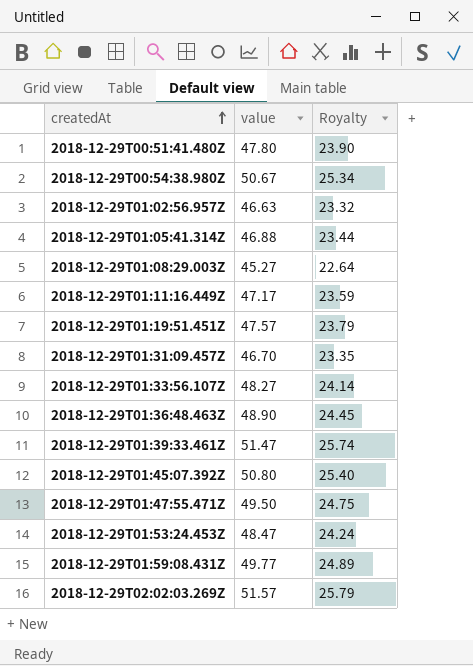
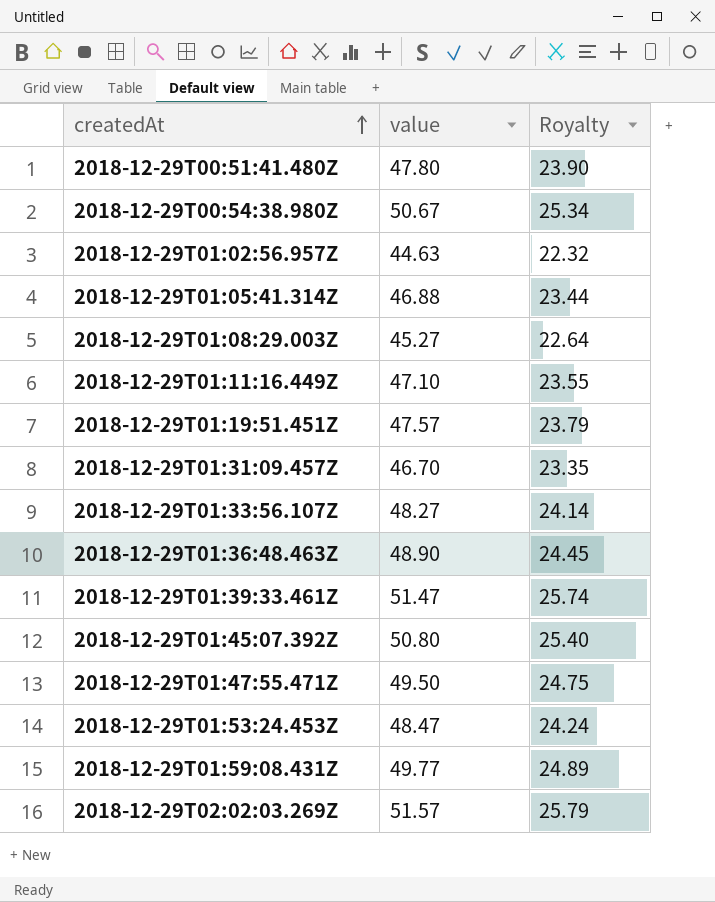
2018-12-29T01:02:56.957Z | value: 46.63 -> 44.63
2018-12-29T01:02:56.957Z | Royalty: 23.32 -> 22.32
2018-12-29T01:11:16.449Z | value: 47.17 -> 47.10
2018-12-29T01:11:16.449Z | Royalty: 23.59 -> 23.55

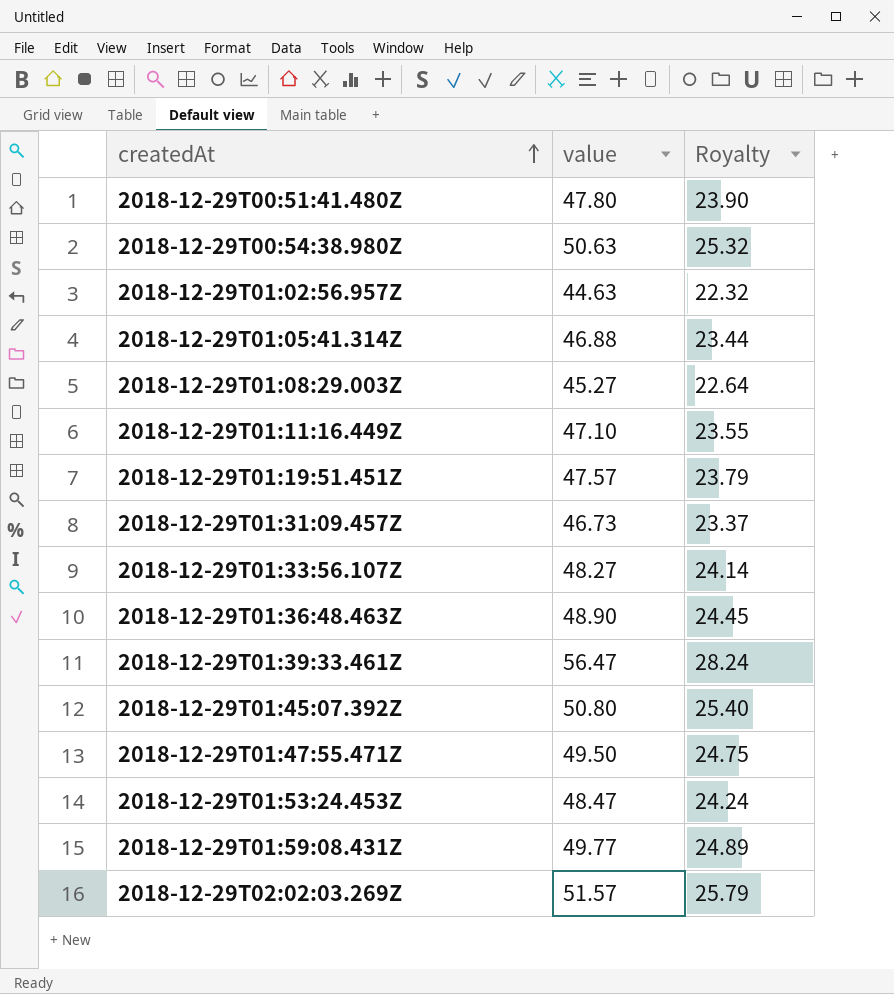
2018-12-29T00:54:38.980Z | value: 50.67 -> 50.63
2018-12-29T00:54:38.980Z | Royalty: 25.34 -> 25.32
2018-12-29T01:31:09.457Z | value: 46.70 -> 46.73
2018-12-29T01:31:09.457Z | Royalty: 23.35 -> 23.37
2018-12-29T01:39:33.461Z | value: 51.47 -> 56.47
2018-12-29T01:39:33.461Z | Royalty: 25.74 -> 28.24

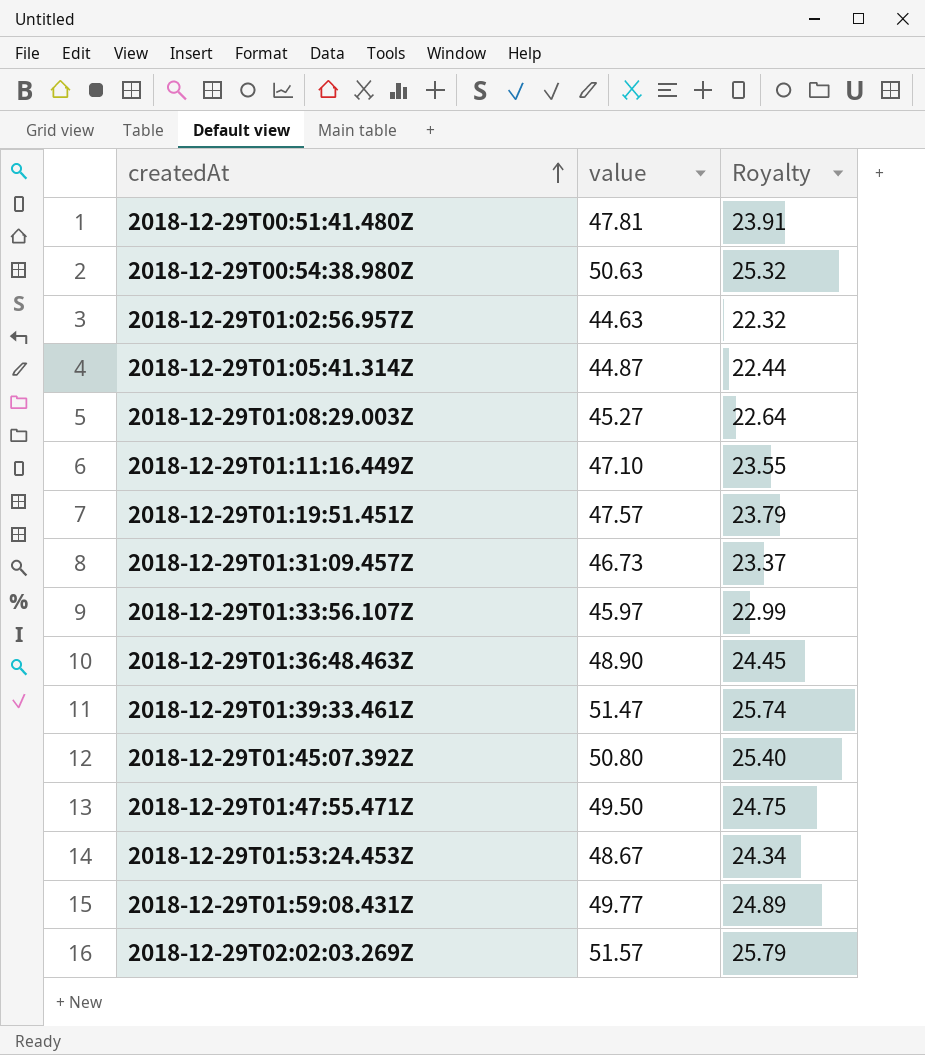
2018-12-29T00:51:41.480Z | value: 47.80 -> 47.81
2018-12-29T00:51:41.480Z | Royalty: 23.90 -> 23.91
2018-12-29T01:05:41.314Z | value: 46.88 -> 44.87
2018-12-29T01:05:41.314Z | Royalty: 23.44 -> 22.44
2018-12-29T01:33:56.107Z | value: 48.27 -> 45.97
2018-12-29T01:33:56.107Z | Royalty: 24.14 -> 22.99
2018-12-29T01:39:33.461Z | value: 56.47 -> 51.47
2018-12-29T01:39:33.461Z | Royalty: 28.24 -> 25.74
2018-12-29T01:53:24.453Z | value: 48.47 -> 48.67
2018-12-29T01:53:24.453Z | Royalty: 24.24 -> 24.34

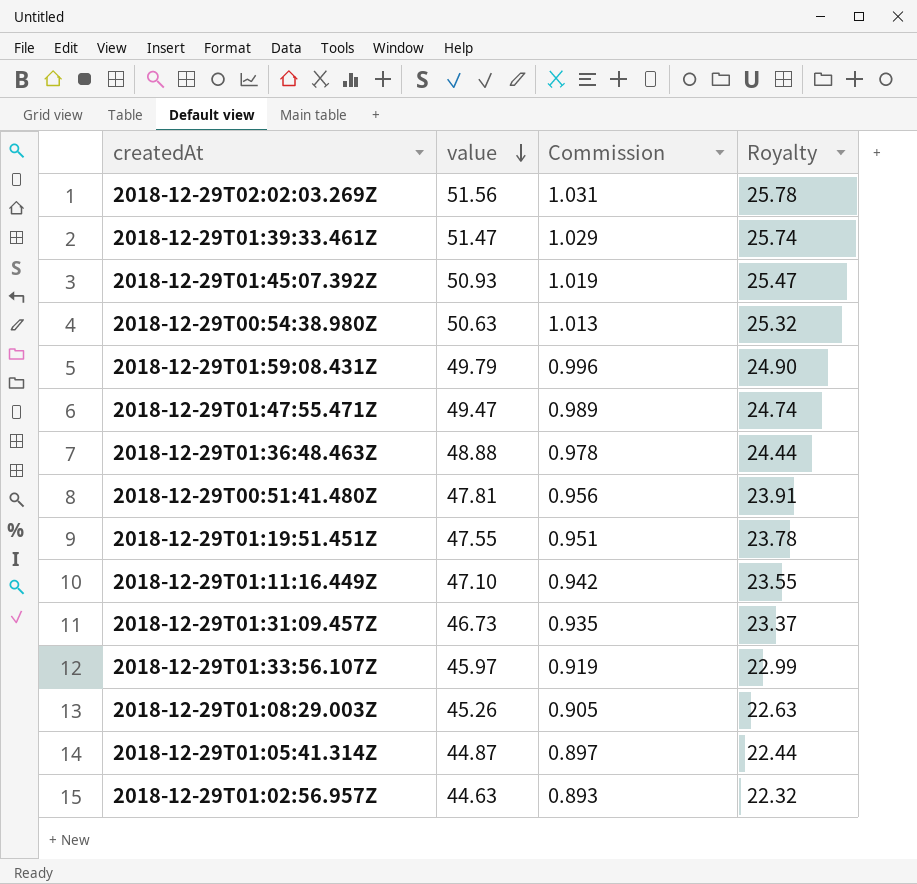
row order: createdAt ascending -> value descending
column Commission | formula: none -> [value] * 0.02
row 2018-12-29T01:53:24.453Z: 48.67 | 24.34 -> none
2018-12-29T02:02:03.269Z | value: 51.57 -> 51.56
2018-12-29T02:02:03.269Z | Royalty: 25.79 -> 25.78
2018-12-29T01:45:07.392Z | value: 50.80 -> 50.93
2018-12-29T01:45:07.392Z | Royalty: 25.40 -> 25.47
2018-12-29T01:59:08.431Z | value: 49.77 -> 49.79
2018-12-29T01:59:08.431Z | Royalty: 24.89 -> 24.90
2018-12-29T01:47:55.471Z | value: 49.50 -> 49.47
2018-12-29T01:47:55.471Z | Royalty: 24.75 -> 24.74
2018-12-29T01:36:48.463Z | value: 48.90 -> 48.88
2018-12-29T01:36:48.463Z | Royalty: 24.45 -> 24.44
2018-12-29T01:19:51.451Z | value: 47.57 -> 47.55
2018-12-29T01:19:51.451Z | Royalty: 23.79 -> 23.78
2018-12-29T01:08:29.003Z | value: 45.27 -> 45.26
2018-12-29T01:08:29.003Z | Royalty: 22.64 -> 22.63

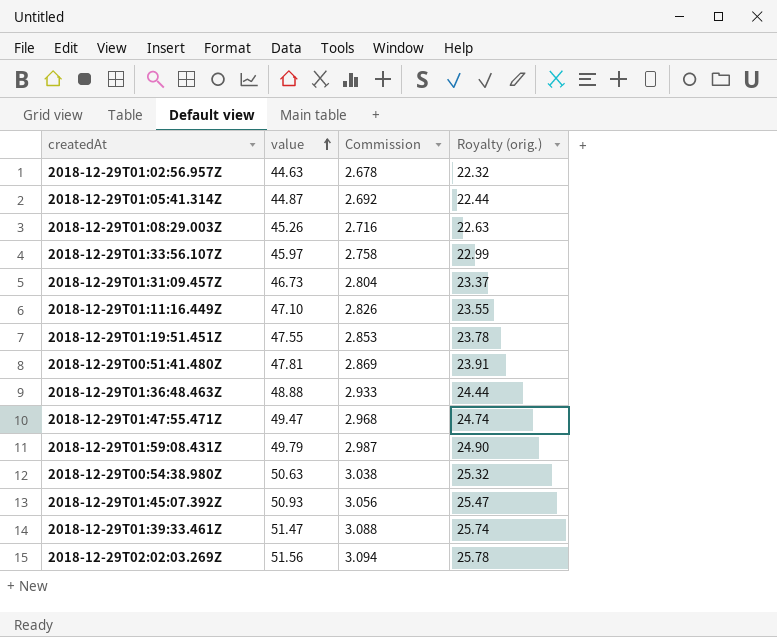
row order: value descending -> value ascending
column Commission | formula: [value] * 0.02 -> [value] * 0.06
column name: Royalty -> Royalty (orig.)

